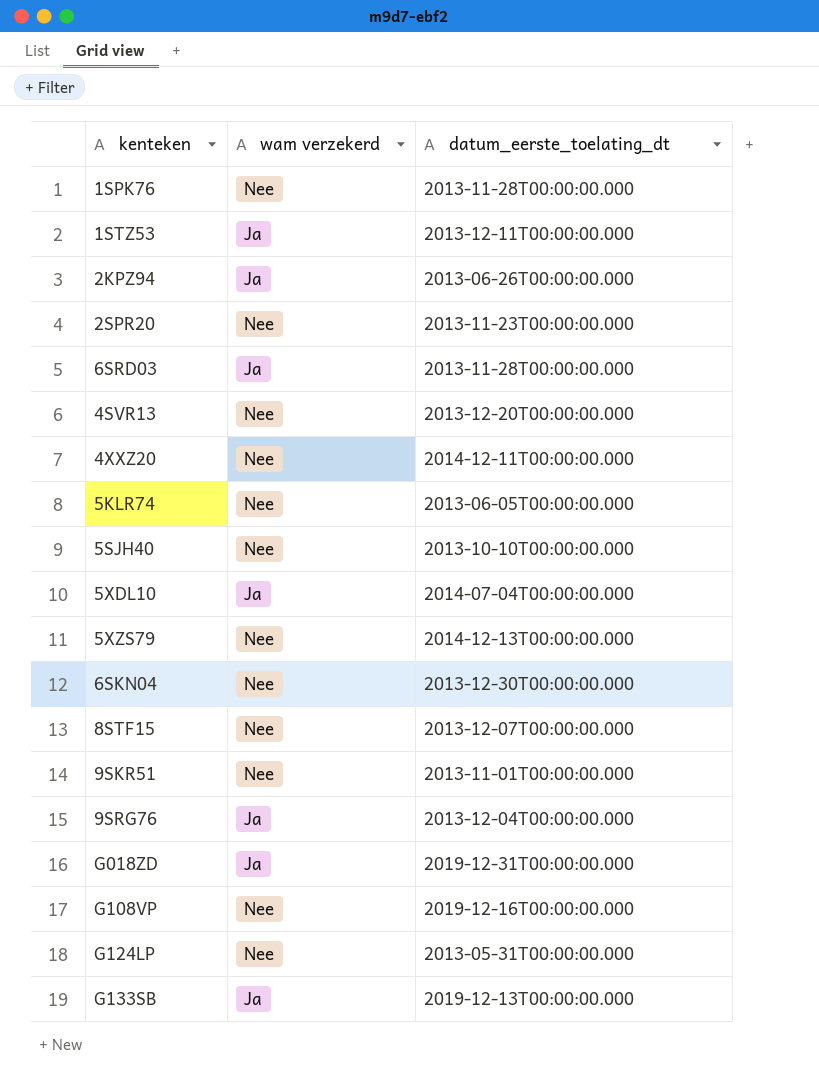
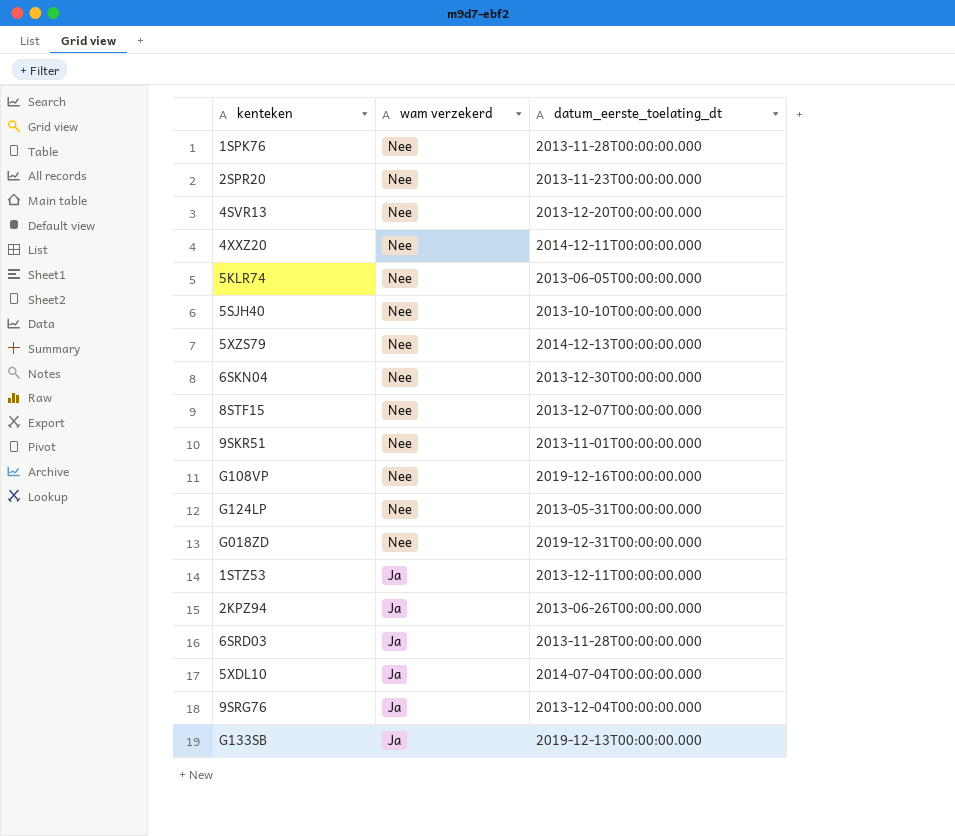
row order: none -> wam verzekerd descending
G018ZD | wam verzekerd: Ja -> Nee

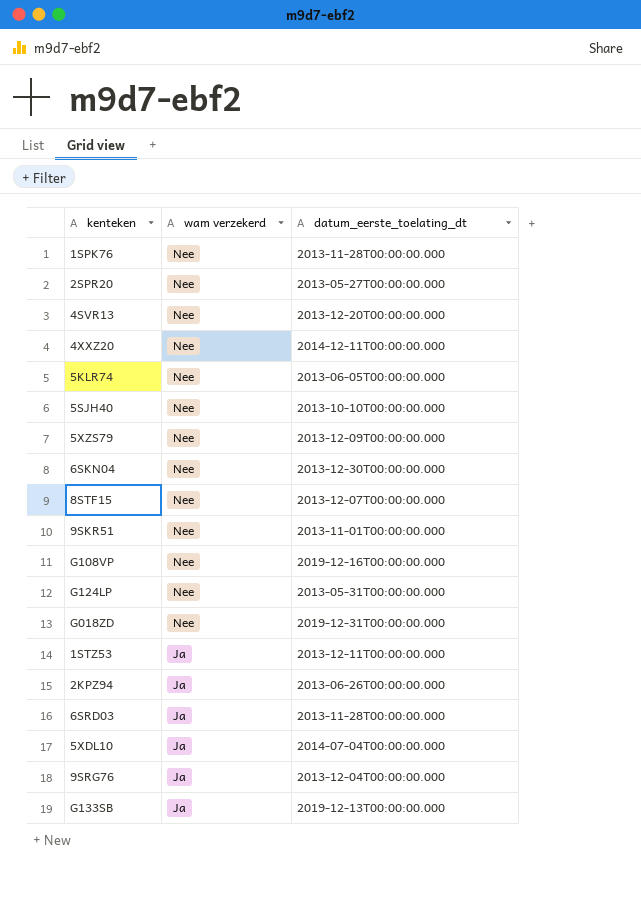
2SPR20 | datum_eerste_toelating_dt: 2013-11-23T00:00:00.000 -> 2013-05-27T00:00:00.000
5XZS79 | datum_eerste_toelating_dt: 2014-12-13T00:00:00.000 -> 2013-12-09T00:00:00.000

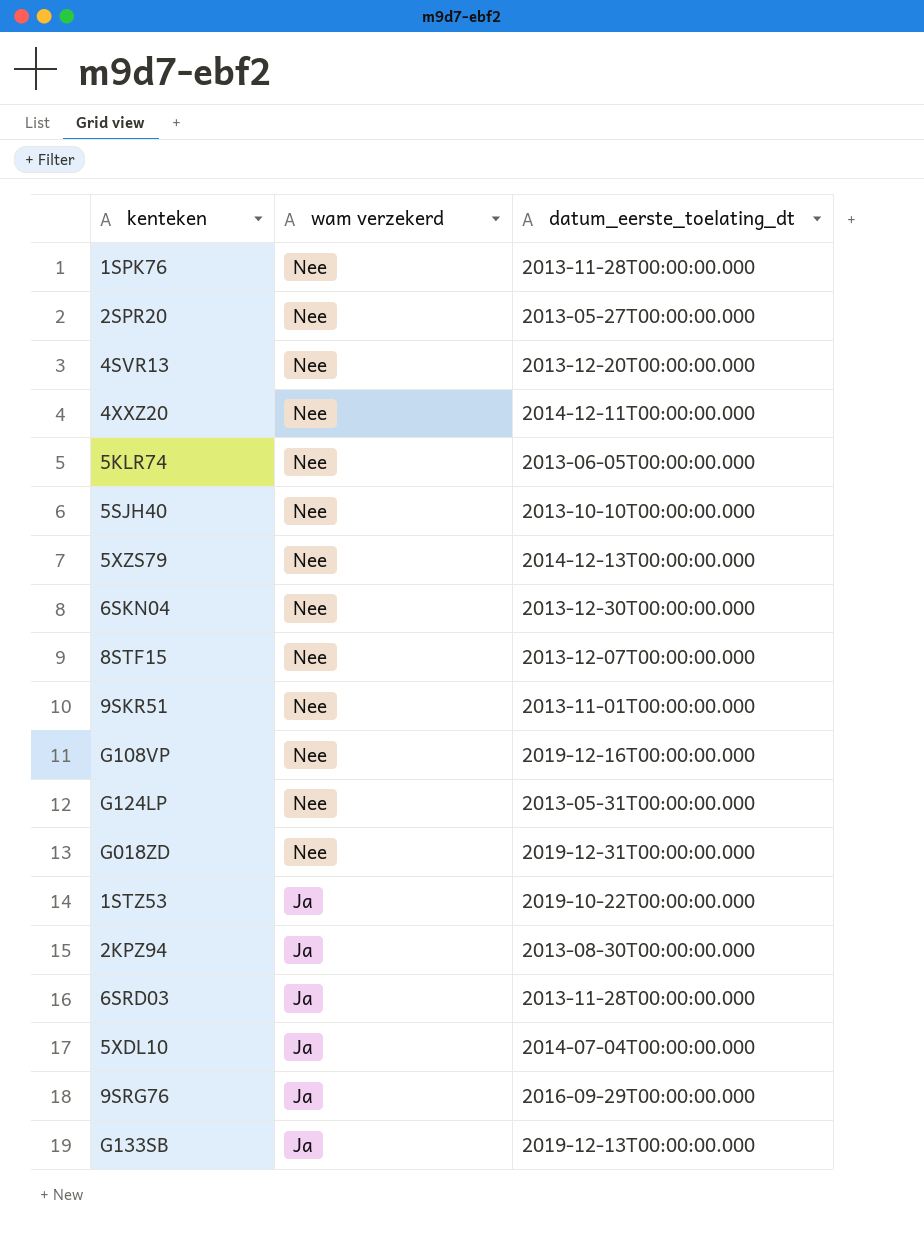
5XZS79 | datum_eerste_toelating_dt: 2013-12-09T00:00:00.000 -> 2014-12-13T00:00:00.000
1STZ53 | datum_eerste_toelating_dt: 2013-12-11T00:00:00.000 -> 2019-10-22T00:00:00.000
2KPZ94 | datum_eerste_toelating_dt: 2013-06-26T00:00:00.000 -> 2013-08-30T00:00:00.000
9SRG76 | datum_eerste_toelating_dt: 2013-12-04T00:00:00.000 -> 2016-09-29T00:00:00.000

